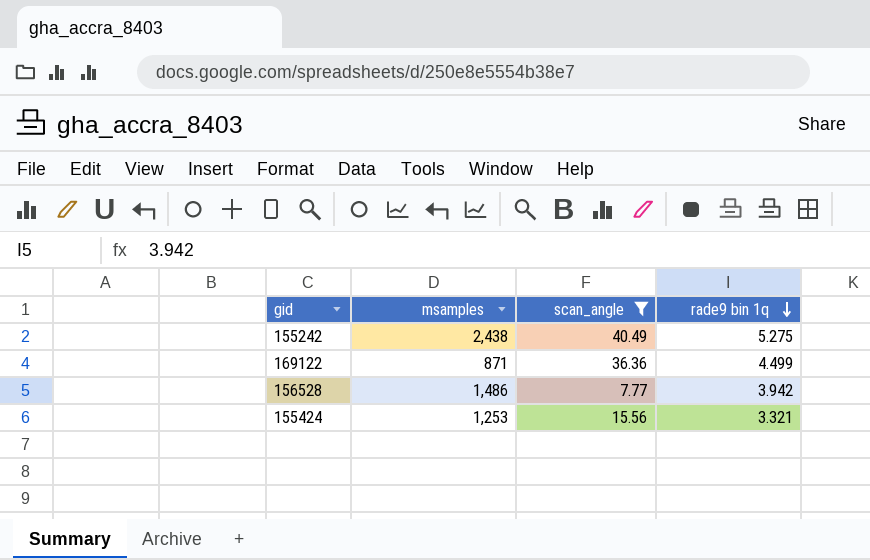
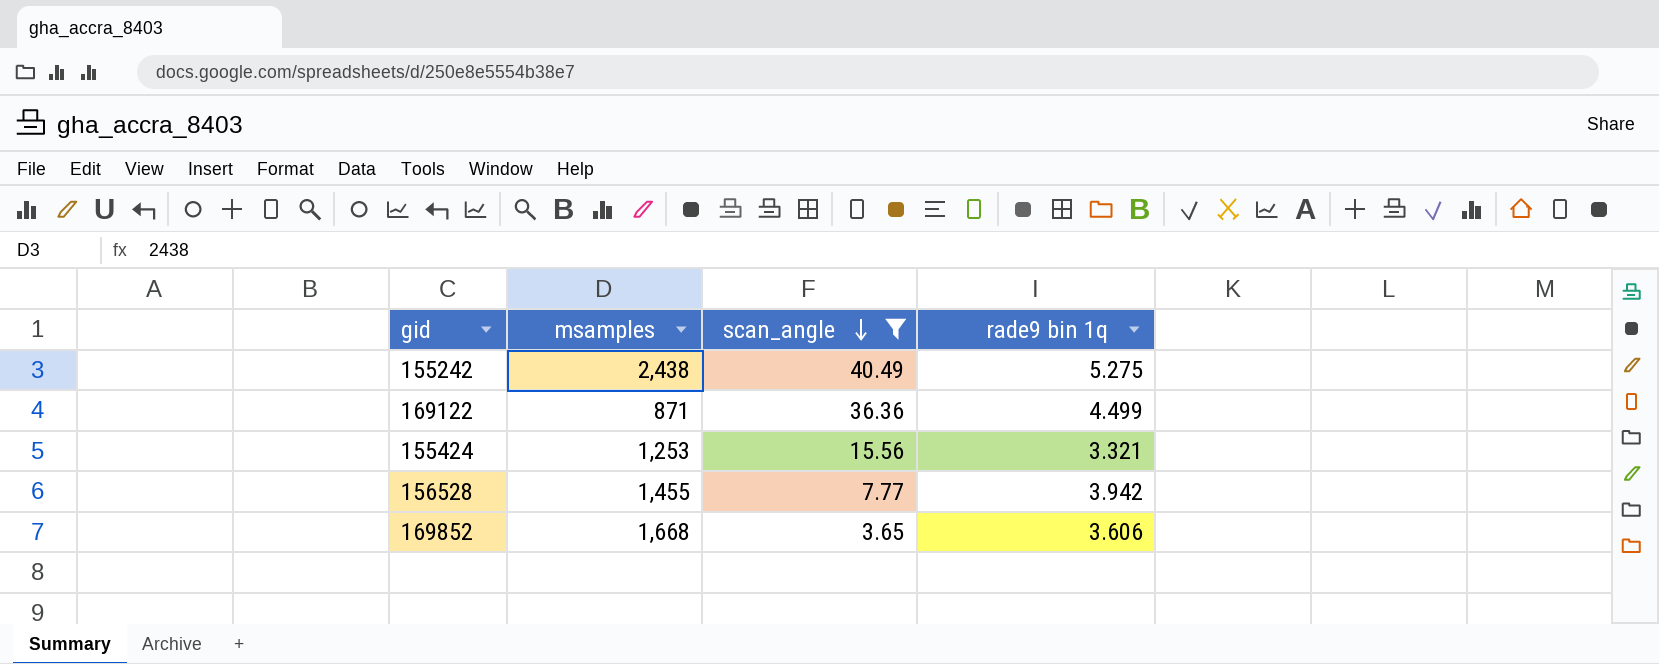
row order: rade9 bin 1q descending -> scan_angle descending
156528 | msamples: 1,486 -> 1,455
row 169852: none -> 1,668 | 3.65 | 3.606

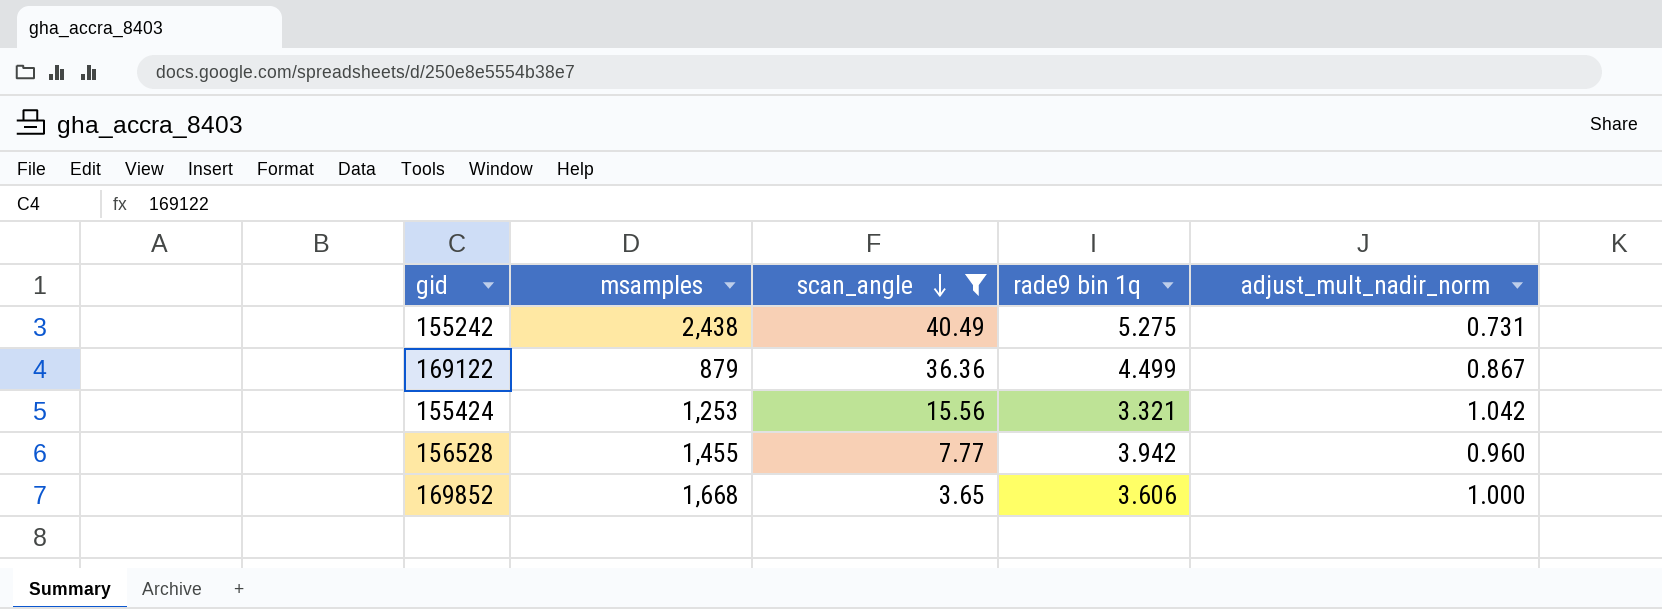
column adjust_mult_nadir_norm | position: none -> 5
169122 | msamples: 871 -> 879

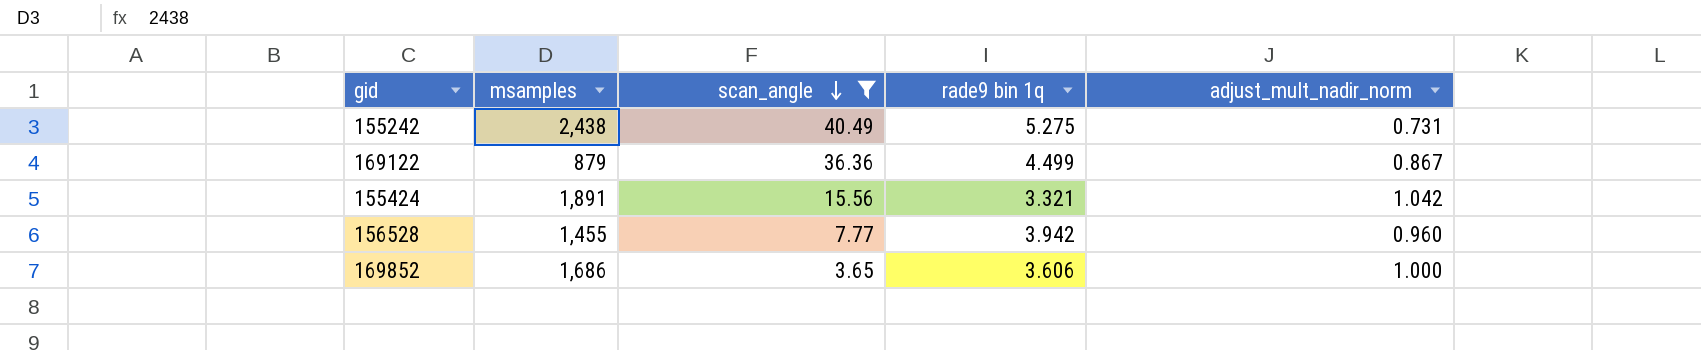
155424 | msamples: 1,253 -> 1,891
169852 | msamples: 1,668 -> 1,686

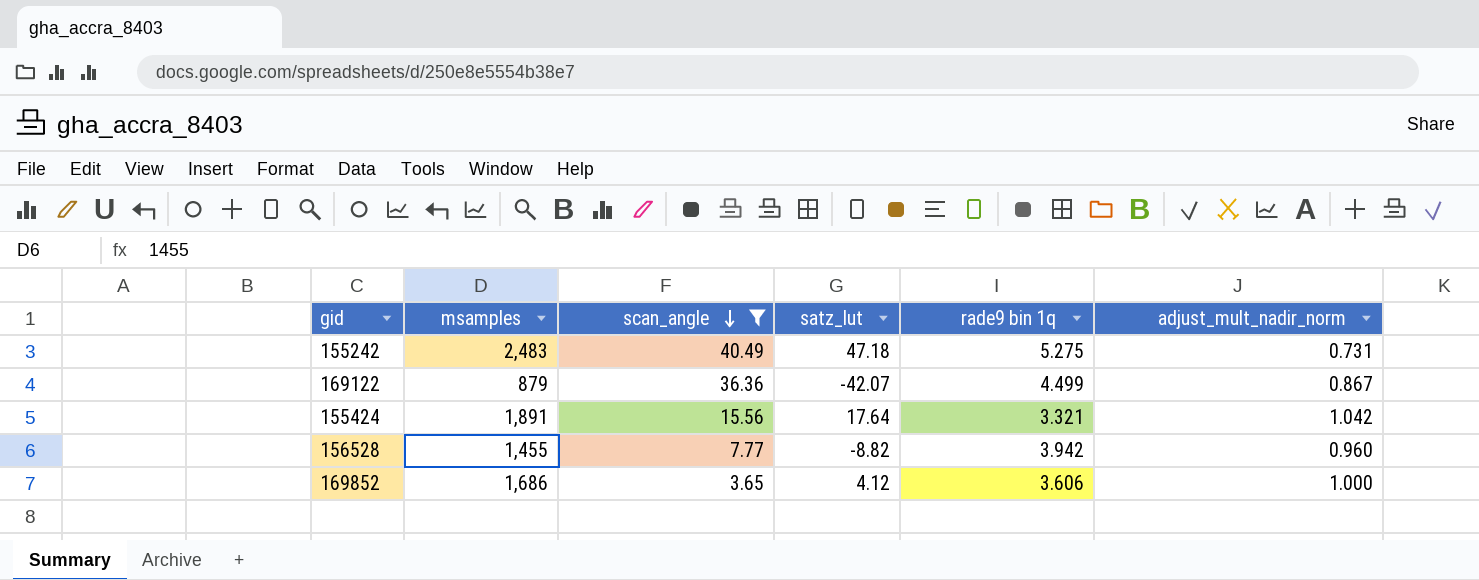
column satz_lut | position: none -> 4
155242 | msamples: 2,438 -> 2,483

